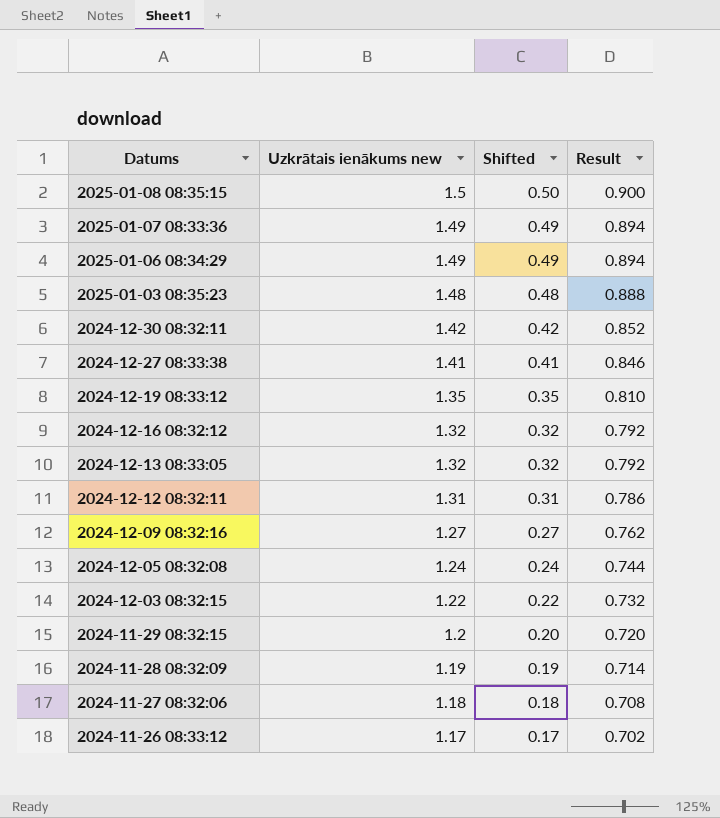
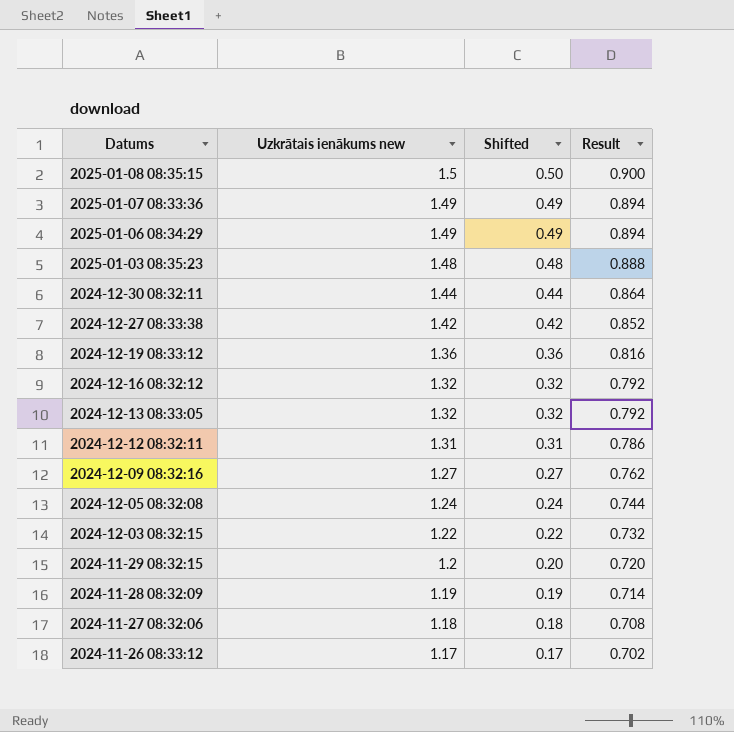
2024-12-30 08:32:11 | Uzkrātais ienākums new: 1.42 -> 1.44
2024-12-30 08:32:11 | Shifted: 0.42 -> 0.44
2024-12-30 08:32:11 | Result: 0.852 -> 0.864
2024-12-27 08:33:38 | Uzkrātais ienākums new: 1.41 -> 1.42
2024-12-27 08:33:38 | Shifted: 0.41 -> 0.42
2024-12-27 08:33:38 | Result: 0.846 -> 0.852
2024-12-19 08:33:12 | Uzkrātais ienākums new: 1.35 -> 1.36
2024-12-19 08:33:12 | Shifted: 0.35 -> 0.36
2024-12-19 08:33:12 | Result: 0.810 -> 0.816

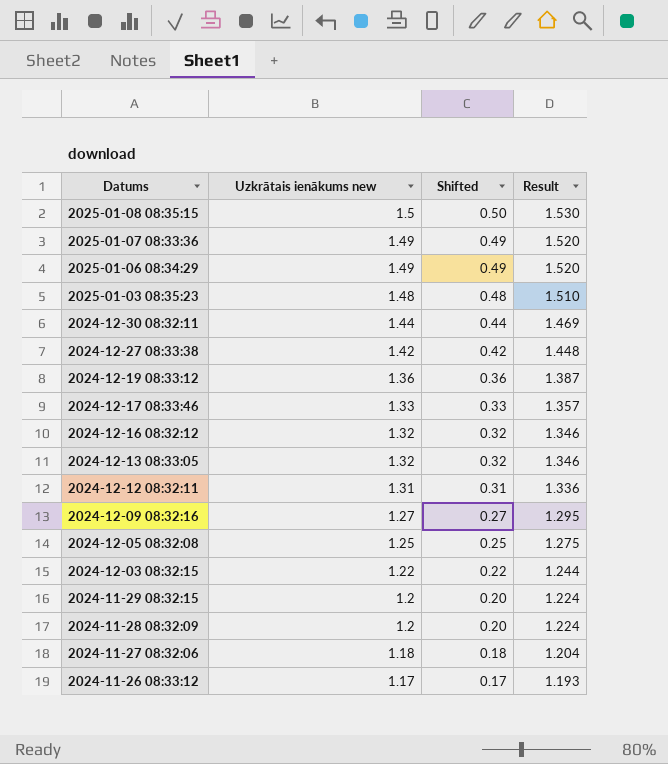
column Result | formula: [Uzkrātais ienākums new] * 0.6 -> [Uzkrātais ienākums new] * 1.02
row 2024-12-17 08:33:46: none -> 1.33 | 0.33 | 1.357
2024-12-05 08:32:08 | Uzkrātais ienākums new: 1.24 -> 1.25
2024-12-05 08:32:08 | Shifted: 0.24 -> 0.25
2024-11-28 08:32:09 | Uzkrātais ienākums new: 1.19 -> 1.2
2024-11-28 08:32:09 | Shifted: 0.19 -> 0.20

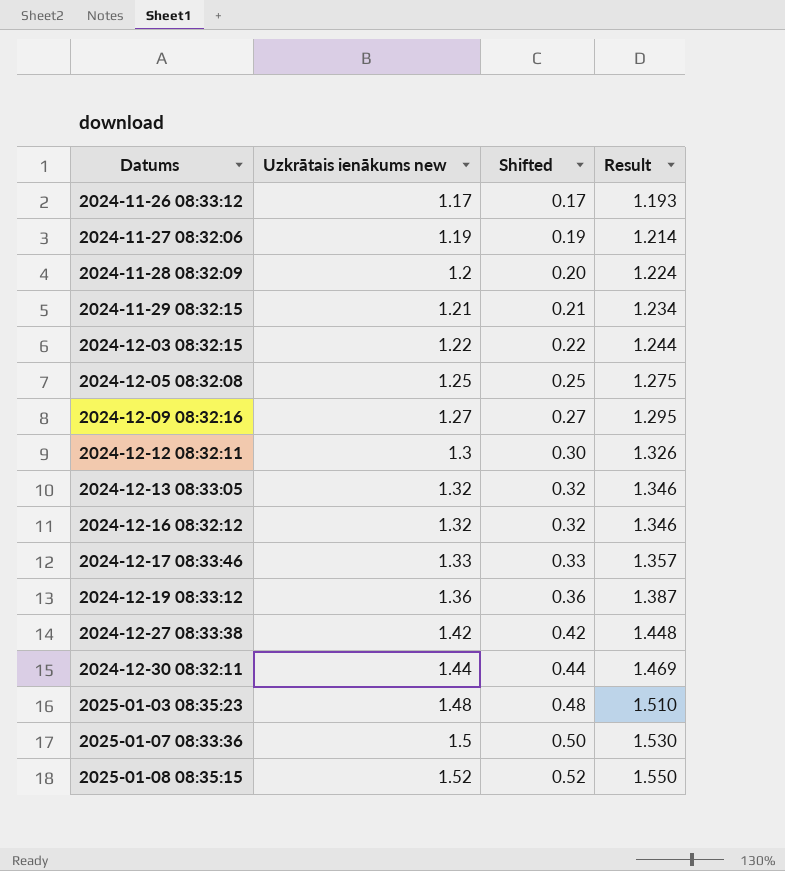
row order: Datums descending -> Datums ascending
row 2025-01-06 08:34:29: 1.49 | 0.49 | 1.520 -> none
2024-11-27 08:32:06 | Uzkrātais ienākums new: 1.18 -> 1.19
2024-11-27 08:32:06 | Shifted: 0.18 -> 0.19
2024-11-27 08:32:06 | Result: 1.204 -> 1.214
2024-11-29 08:32:15 | Uzkrātais ienākums new: 1.2 -> 1.21
2024-11-29 08:32:15 | Shifted: 0.20 -> 0.21
2024-11-29 08:32:15 | Result: 1.224 -> 1.234
2024-12-12 08:32:11 | Uzkrātais ienākums new: 1.31 -> 1.3
2024-12-12 08:32:11 | Shifted: 0.31 -> 0.30
2024-12-12 08:32:11 | Result: 1.336 -> 1.326
2025-01-07 08:33:36 | Uzkrātais ienākums new: 1.49 -> 1.5
2025-01-07 08:33:36 | Shifted: 0.49 -> 0.50
2025-01-07 08:33:36 | Result: 1.520 -> 1.530
2025-01-08 08:35:15 | Uzkrātais ienākums new: 1.5 -> 1.52
2025-01-08 08:35:15 | Shifted: 0.50 -> 0.52
2025-01-08 08:35:15 | Result: 1.530 -> 1.550

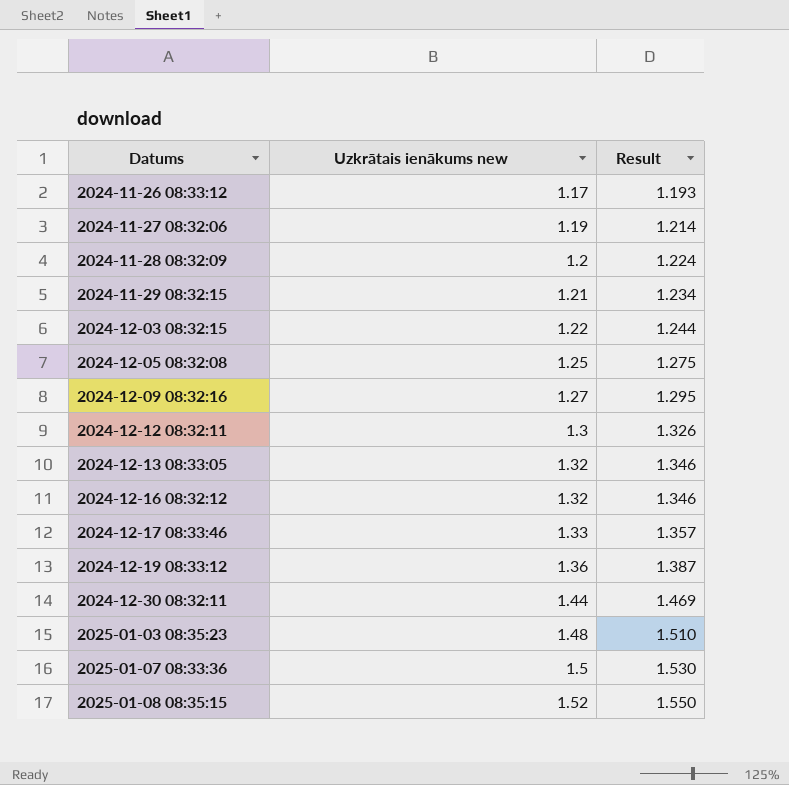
column Shifted | formula: [Uzkrātais ienākums new] - 1 -> none
row 2024-12-27 08:33:38: 1.42 | 0.42 | 1.448 -> none

